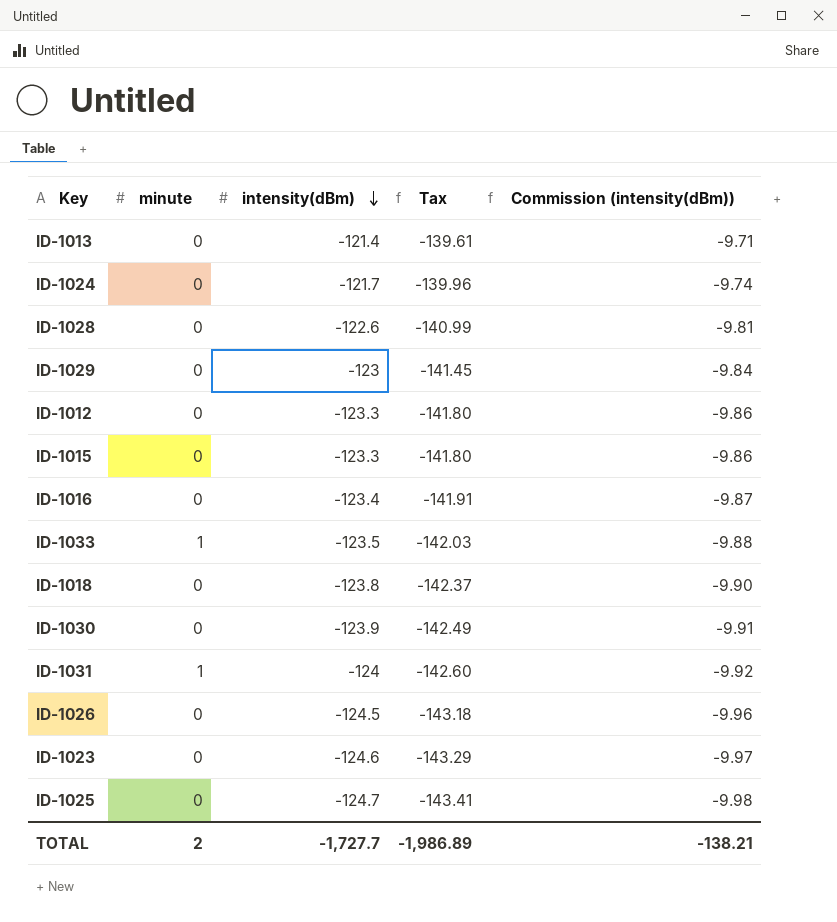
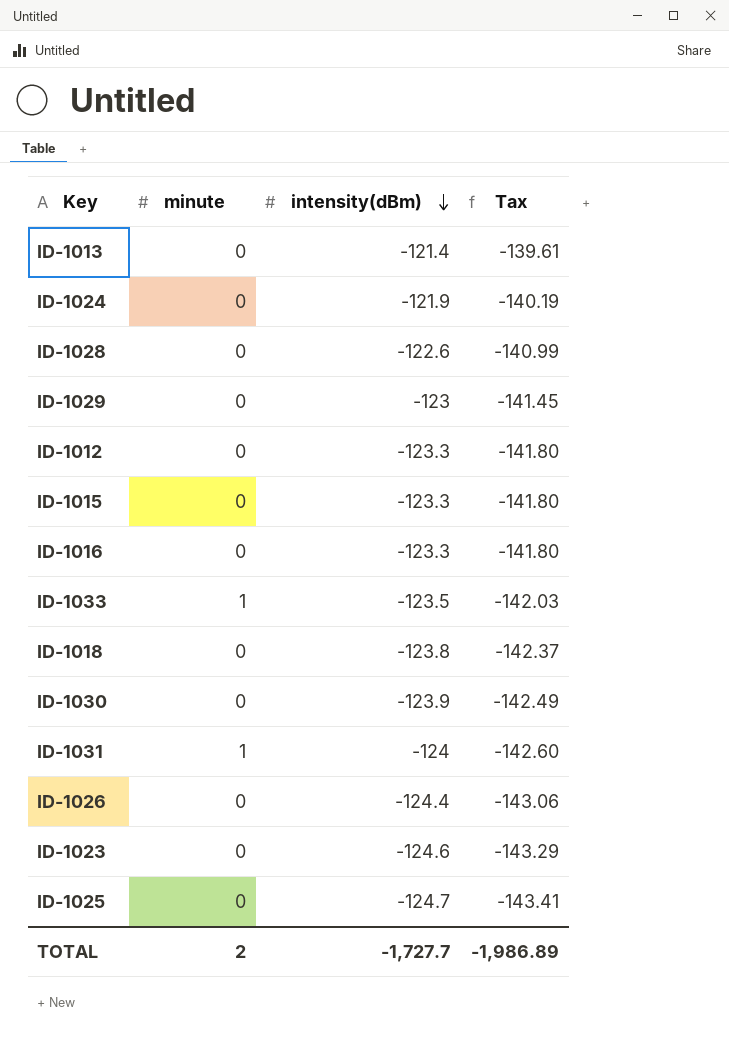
column Commission (intensity(dBm)) | formula: [intensity(dBm)] * 0.08 -> none
ID-1024 | intensity(dBm): -121.7 -> -121.9
ID-1024 | Tax: -139.96 -> -140.19
ID-1016 | intensity(dBm): -123.4 -> -123.3
ID-1016 | Tax: -141.91 -> -141.80
ID-1026 | intensity(dBm): -124.5 -> -124.4
ID-1026 | Tax: -143.18 -> -143.06

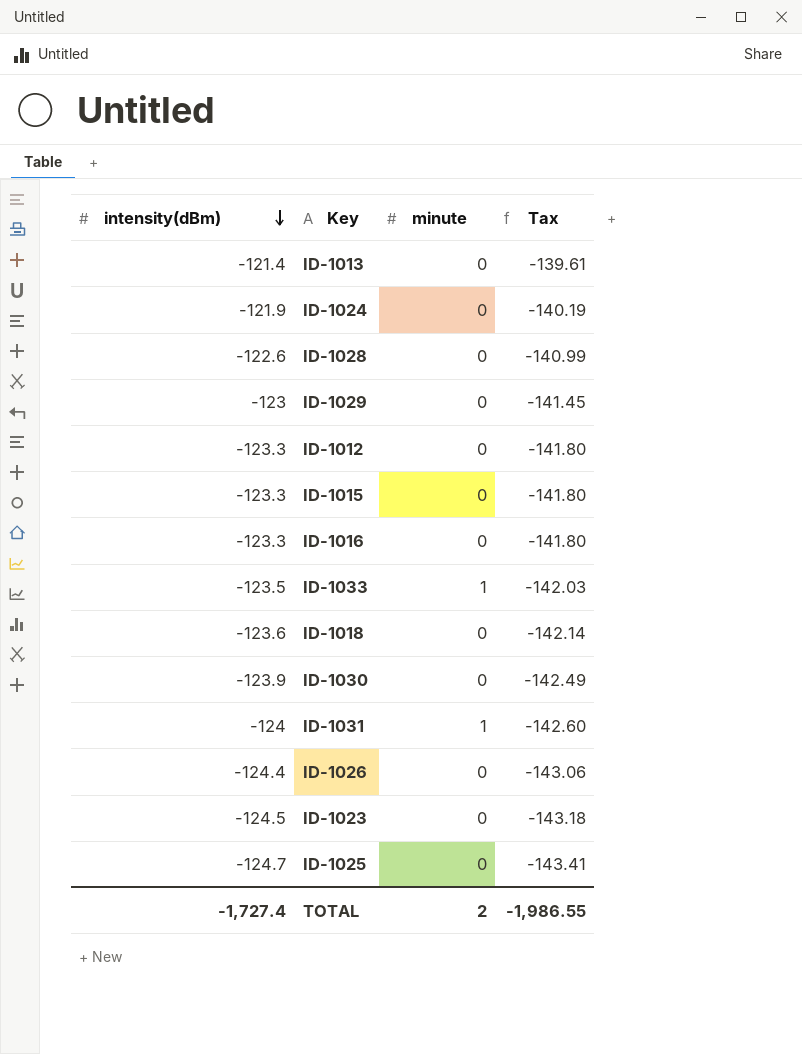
column intensity(dBm) | position: 3 -> 1
ID-1018 | intensity(dBm): -123.8 -> -123.6
ID-1018 | Tax: -142.37 -> -142.14
ID-1023 | intensity(dBm): -124.6 -> -124.5
ID-1023 | Tax: -143.29 -> -143.18
TOTAL | intensity(dBm): -1,727.7 -> -1,727.4
TOTAL | Tax: -1,986.89 -> -1,986.55

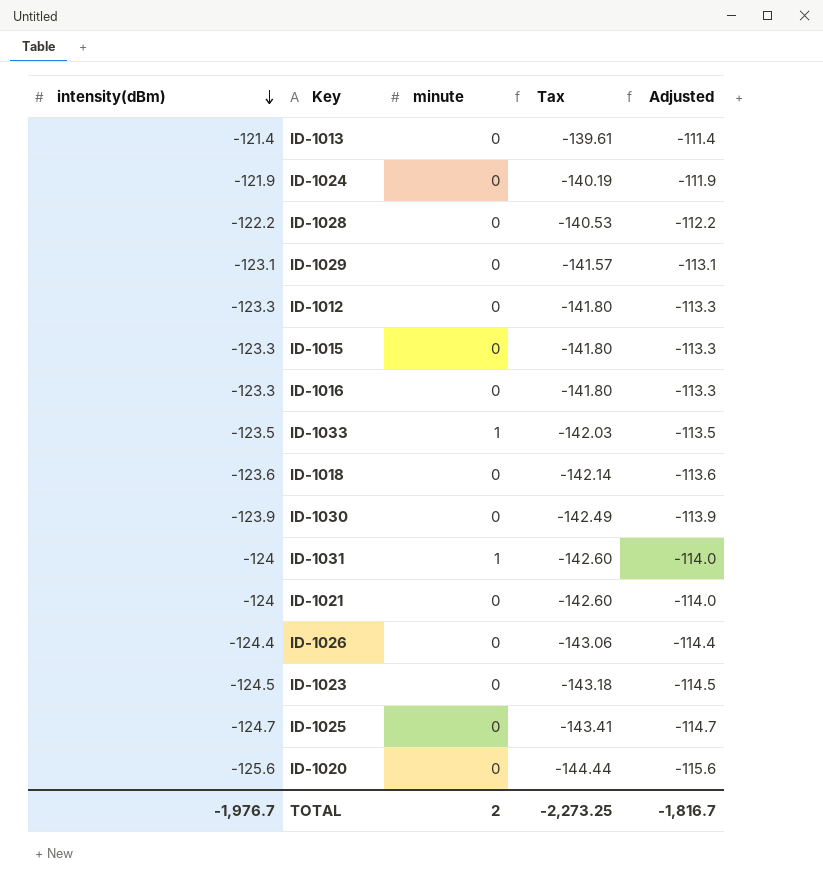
column Adjusted | formula: none -> [intensity(dBm)] + 10
ID-1028 | intensity(dBm): -122.6 -> -122.2
ID-1028 | Tax: -140.99 -> -140.53
ID-1029 | intensity(dBm): -123 -> -123.1
ID-1029 | Tax: -141.45 -> -141.57
row ID-1021: none -> -124 | 0 | -142.60 | -114.0
row ID-1020: none -> -125.6 | 0 | -144.44 | -115.6
TOTAL | intensity(dBm): -1,727.4 -> -1,976.7
TOTAL | Tax: -1,986.55 -> -2,273.25

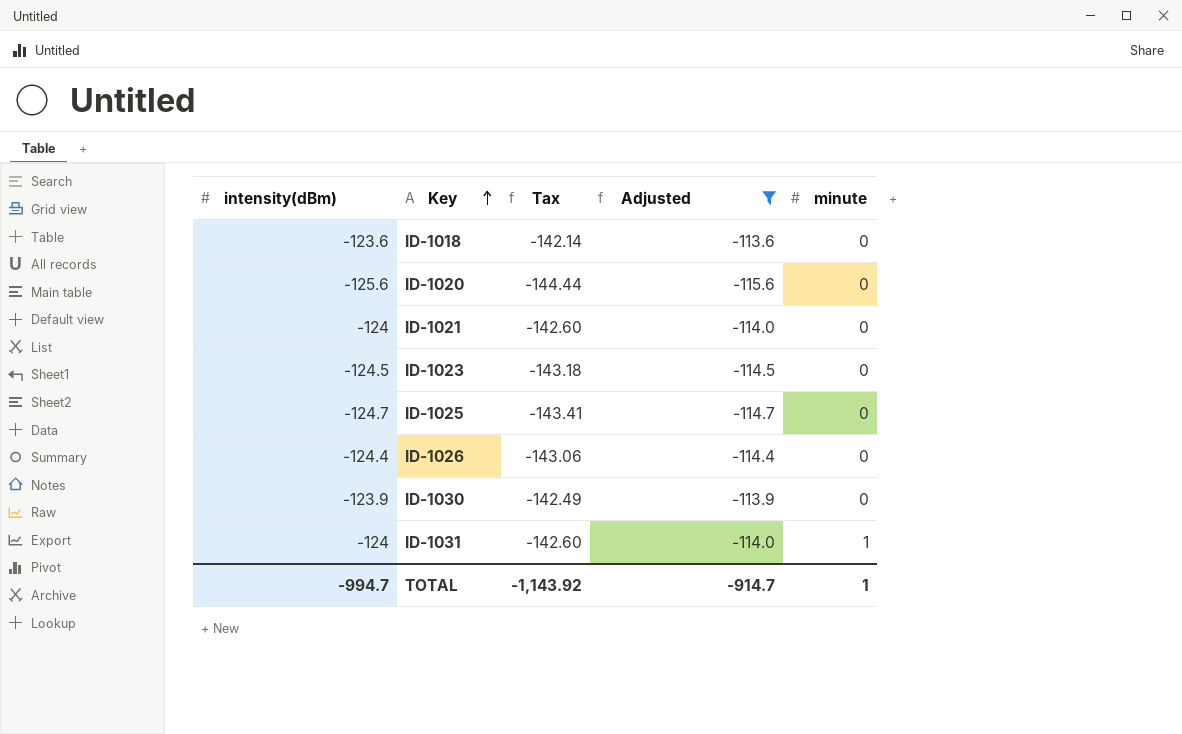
filter: none -> Adjusted <= -113.6
row order: intensity(dBm) descending -> Key ascending
column minute | position: 3 -> 5
TOTAL | intensity(dBm): -1,976.7 -> -994.7
TOTAL | Tax: -2,273.25 -> -1,143.92
TOTAL | Adjusted: -1,816.7 -> -914.7
TOTAL | minute: 2 -> 1

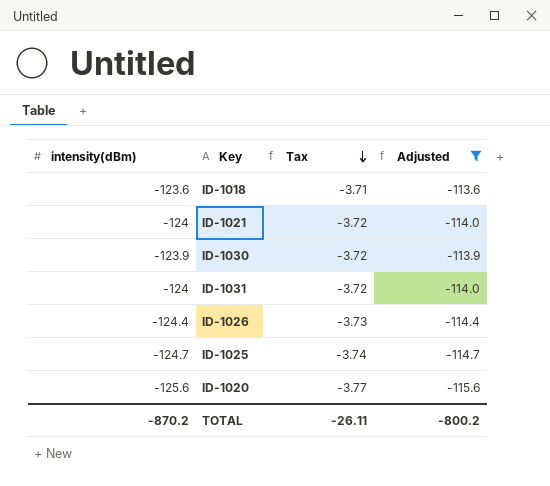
row order: Key ascending -> Tax descending
column minute | position: 5 -> none
column Tax | formula: [intensity(dBm)] * 1.15 -> [intensity(dBm)] * 0.03
row ID-1023: -124.5 | -143.18 | -114.5 | 0 -> none
TOTAL | intensity(dBm): -994.7 -> -870.2
TOTAL | Tax: -1,143.92 -> -26.11
TOTAL | Adjusted: -914.7 -> -800.2

